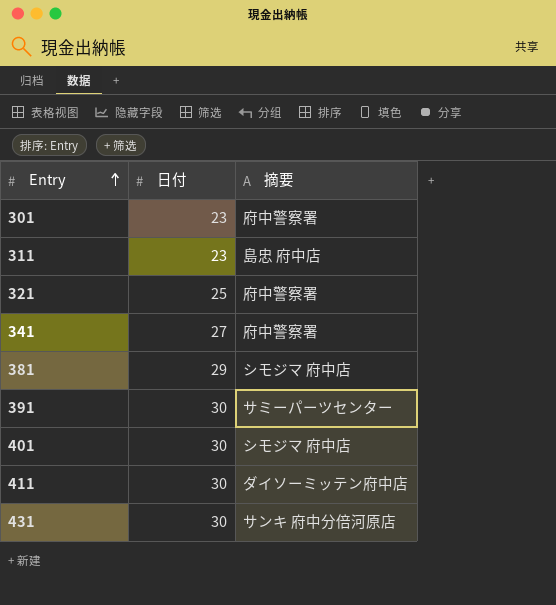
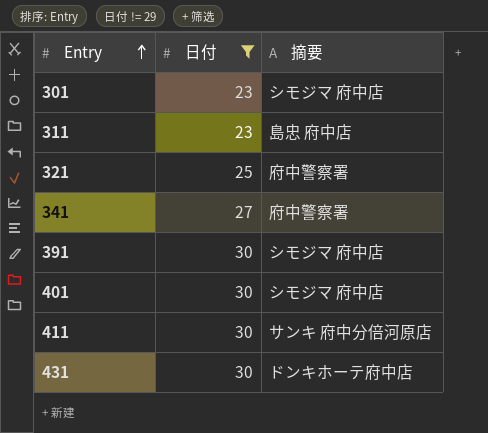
filter: none -> 日付 != 29
301 | 摘要: 府中警察署 -> シモジマ 府中店
391 | 摘要: サミーパーツセンター -> シモジマ 府中店
411 | 摘要: ダイソーミッテン府中店 -> サンキ 府中分倍河原店
431 | 摘要: サンキ 府中分倍河原店 -> ドンキホーテ府中店

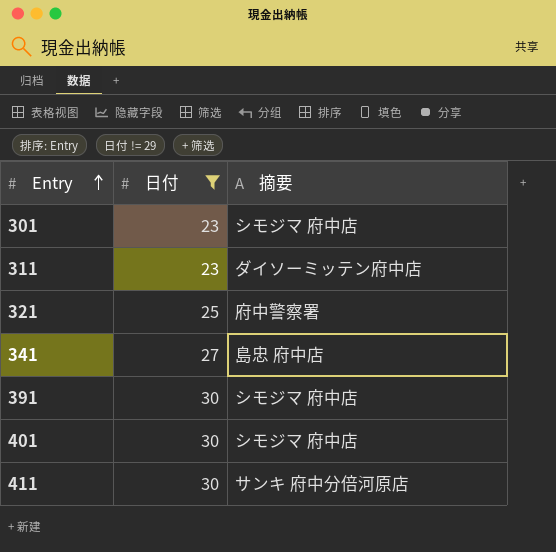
row 431: 30 | ドンキホーテ府中店 -> none
311 | 摘要: 島忠 府中店 -> ダイソーミッテン府中店
341 | 摘要: 府中警察署 -> 島忠 府中店

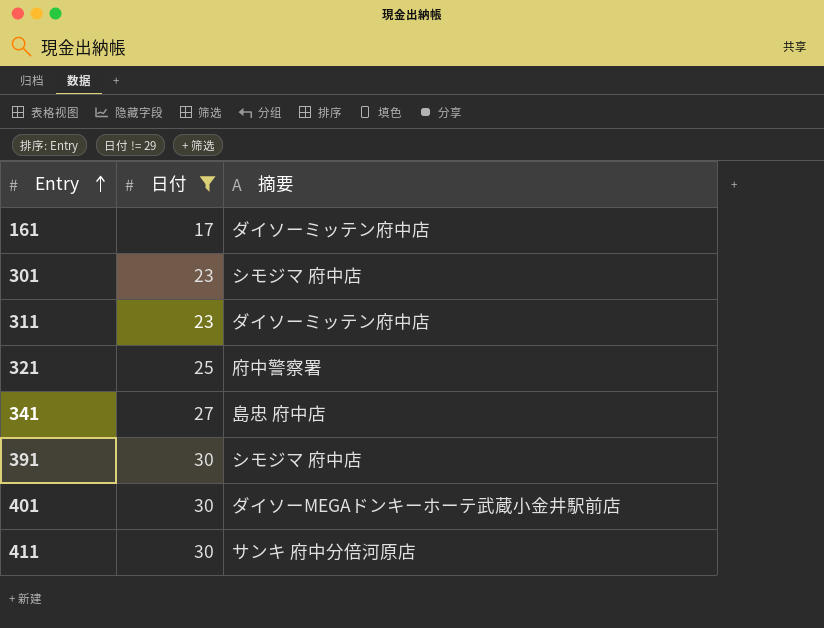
row 161: none -> 17 | ダイソーミッテン府中店
401 | 摘要: シモジマ 府中店 -> ダイソーMEGAドンキーホーテ武蔵小金井駅前店

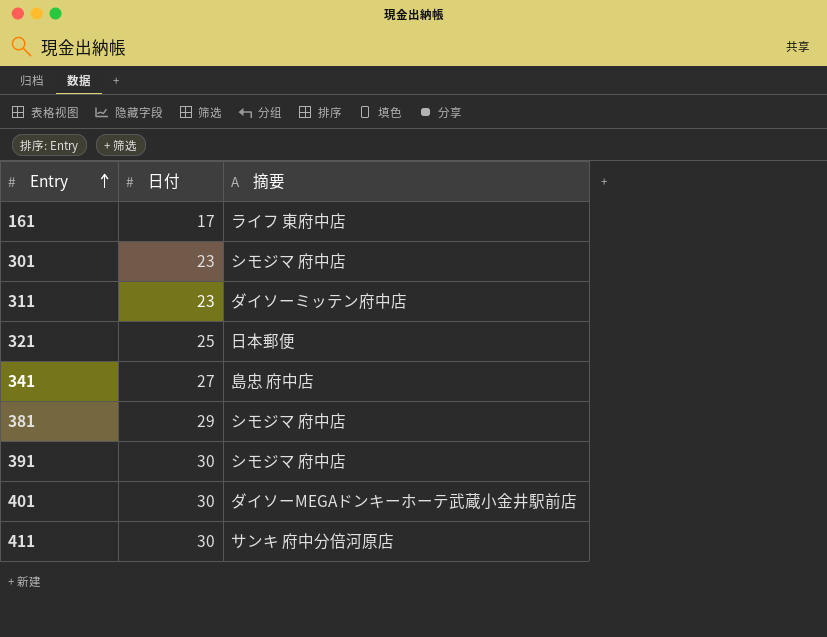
filter: 日付 != 29 -> none
161 | 摘要: ダイソーミッテン府中店 -> ライフ 東府中店
321 | 摘要: 府中警察署 -> 日本郵便

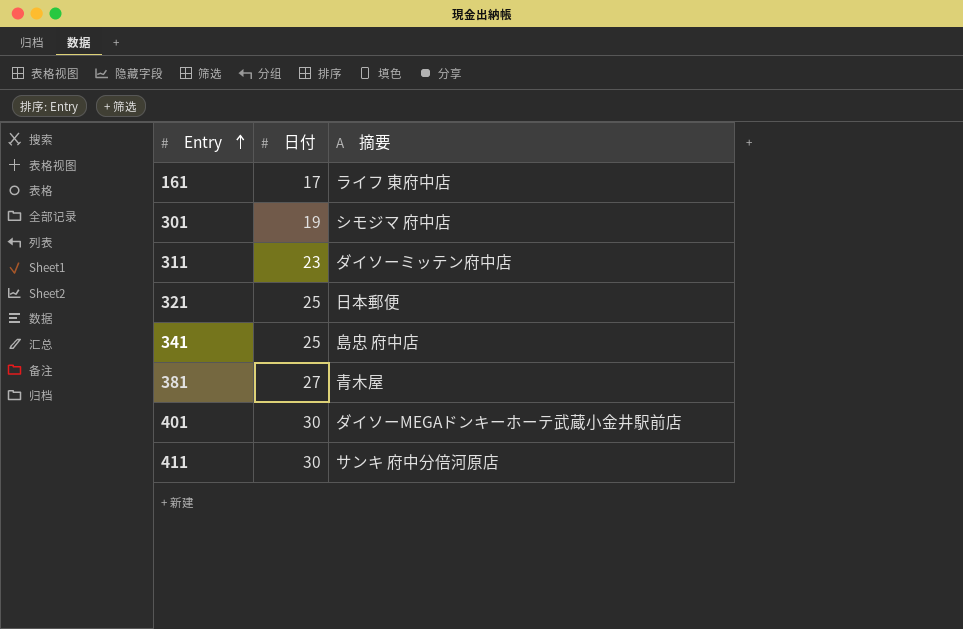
row 391: 30 | シモジマ 府中店 -> none
301 | 日付: 23 -> 19
341 | 日付: 27 -> 25
381 | 日付: 29 -> 27
381 | 摘要: シモジマ 府中店 -> 青木屋

